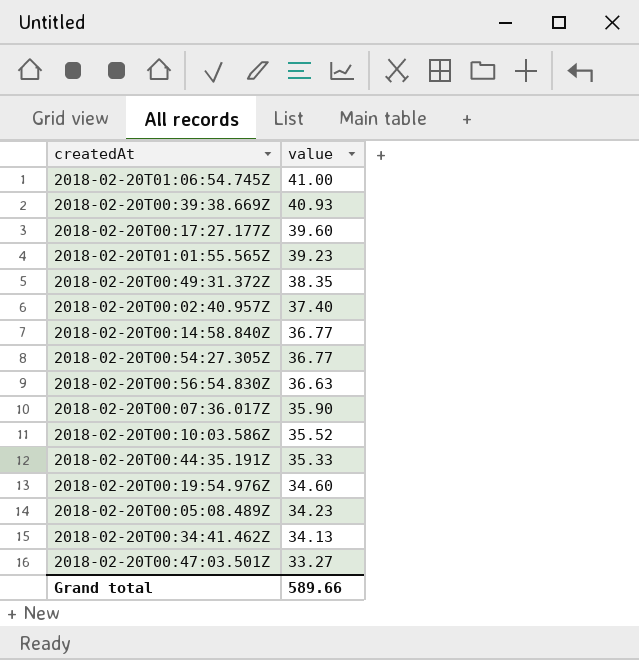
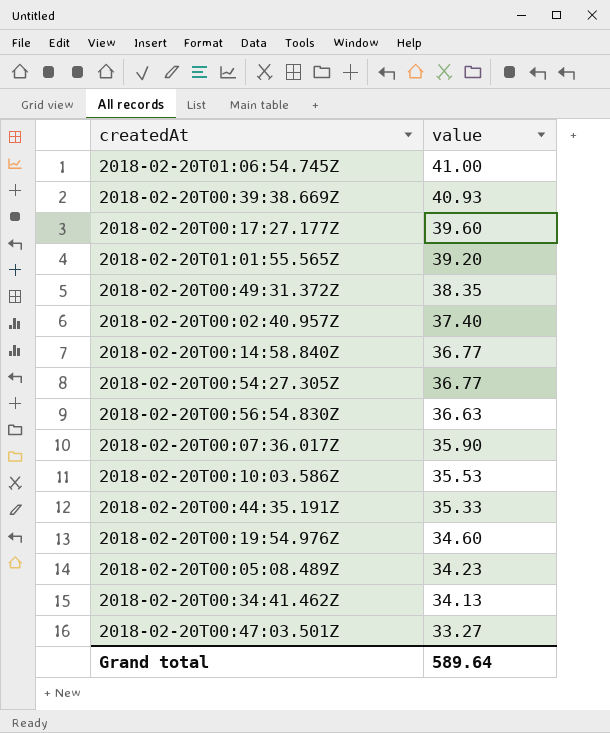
2018-02-20T01:01:55.565Z | value: 39.23 -> 39.20
2018-02-20T00:10:03.586Z | value: 35.52 -> 35.53
Grand total | value: 589.66 -> 589.64

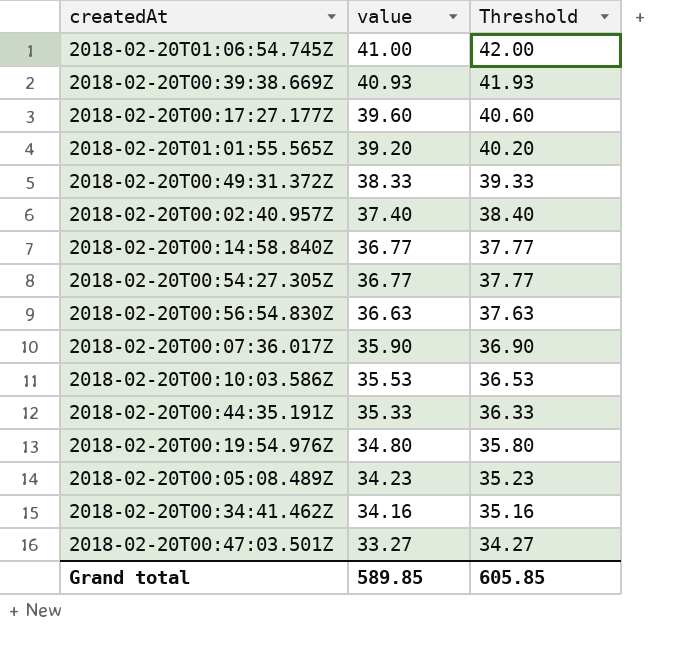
column Threshold | formula: none -> [value] + 1
2018-02-20T00:49:31.372Z | value: 38.35 -> 38.33
2018-02-20T00:19:54.976Z | value: 34.60 -> 34.80
2018-02-20T00:34:41.462Z | value: 34.13 -> 34.16
Grand total | value: 589.64 -> 589.85

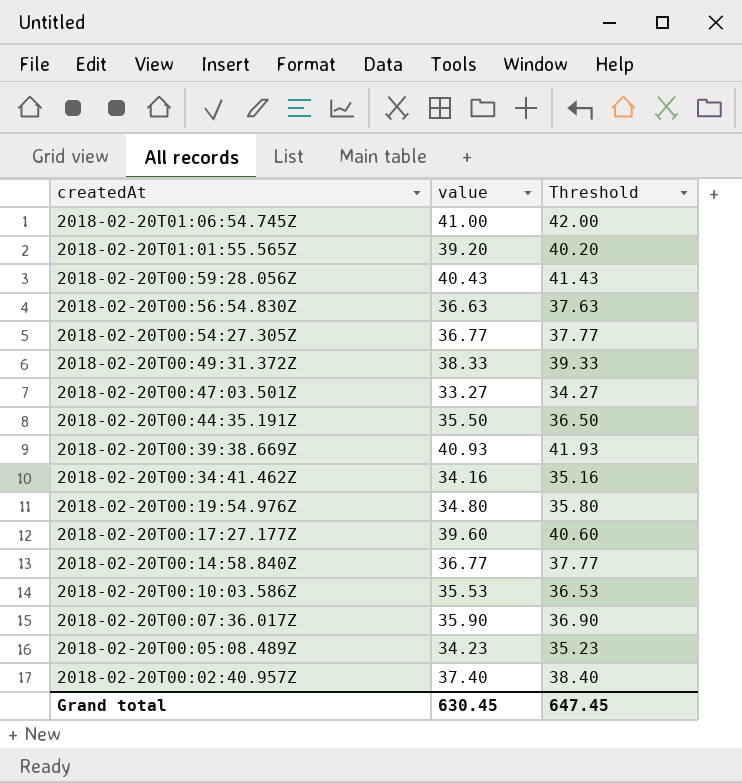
row order: value descending -> createdAt descending
row 2018-02-20T00:59:28.056Z: none -> 40.43 | 41.43
2018-02-20T00:44:35.191Z | value: 35.33 -> 35.50
2018-02-20T00:44:35.191Z | Threshold: 36.33 -> 36.50
Grand total | value: 589.85 -> 630.45
Grand total | Threshold: 605.85 -> 647.45

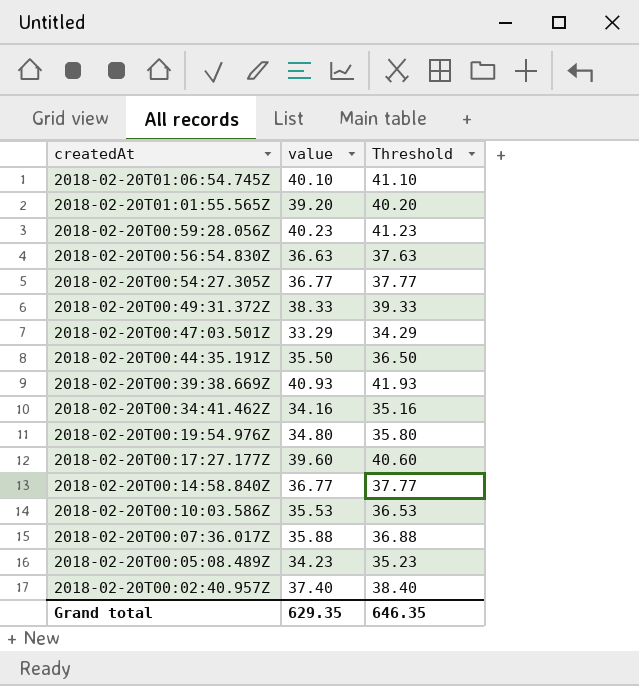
2018-02-20T01:06:54.745Z | value: 41.00 -> 40.10
2018-02-20T01:06:54.745Z | Threshold: 42.00 -> 41.10
2018-02-20T00:59:28.056Z | value: 40.43 -> 40.23
2018-02-20T00:59:28.056Z | Threshold: 41.43 -> 41.23
2018-02-20T00:47:03.501Z | value: 33.27 -> 33.29
2018-02-20T00:47:03.501Z | Threshold: 34.27 -> 34.29
2018-02-20T00:07:36.017Z | value: 35.90 -> 35.88
2018-02-20T00:07:36.017Z | Threshold: 36.90 -> 36.88
Grand total | value: 630.45 -> 629.35
Grand total | Threshold: 647.45 -> 646.35

